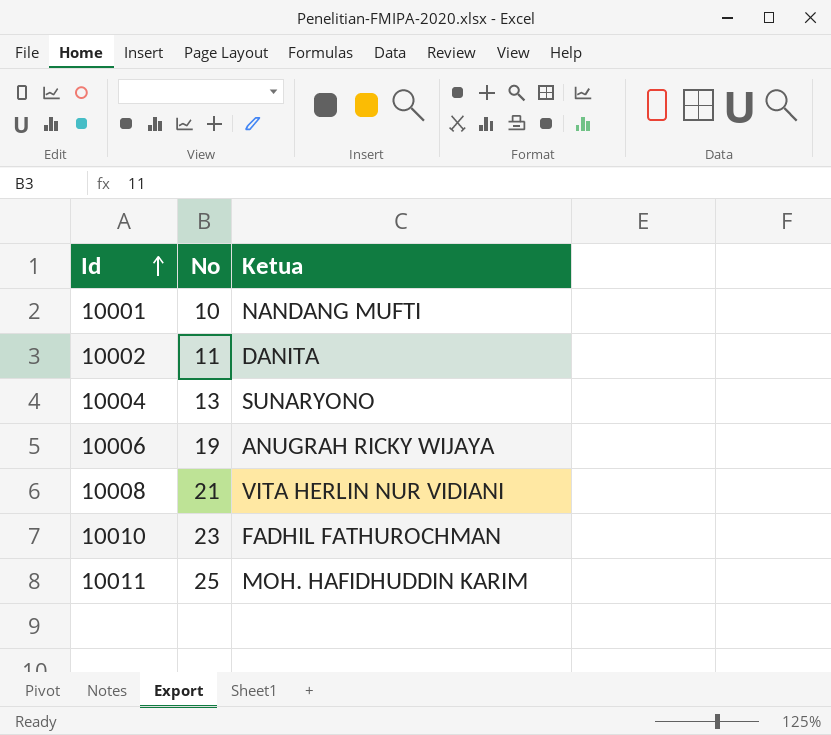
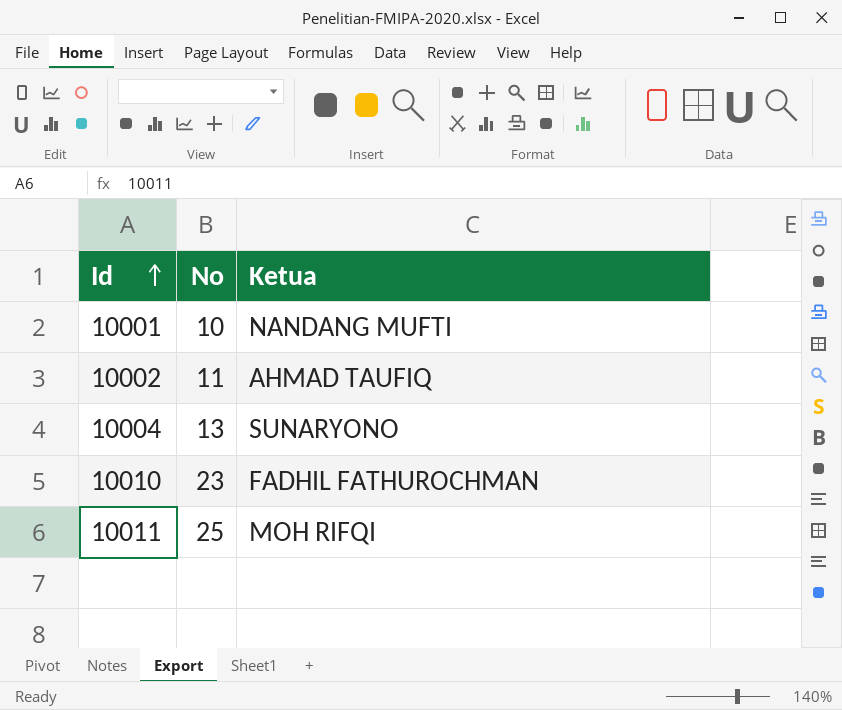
row 10006: 19 | ANUGRAH RICKY WIJAYA -> none
row 10008: 21 | VITA HERLIN NUR VIDIANI -> none
10002 | Ketua: DANITA -> AHMAD TAUFIQ
10011 | Ketua: MOH. HAFIDHUDDIN KARIM -> MOH RIFQI

